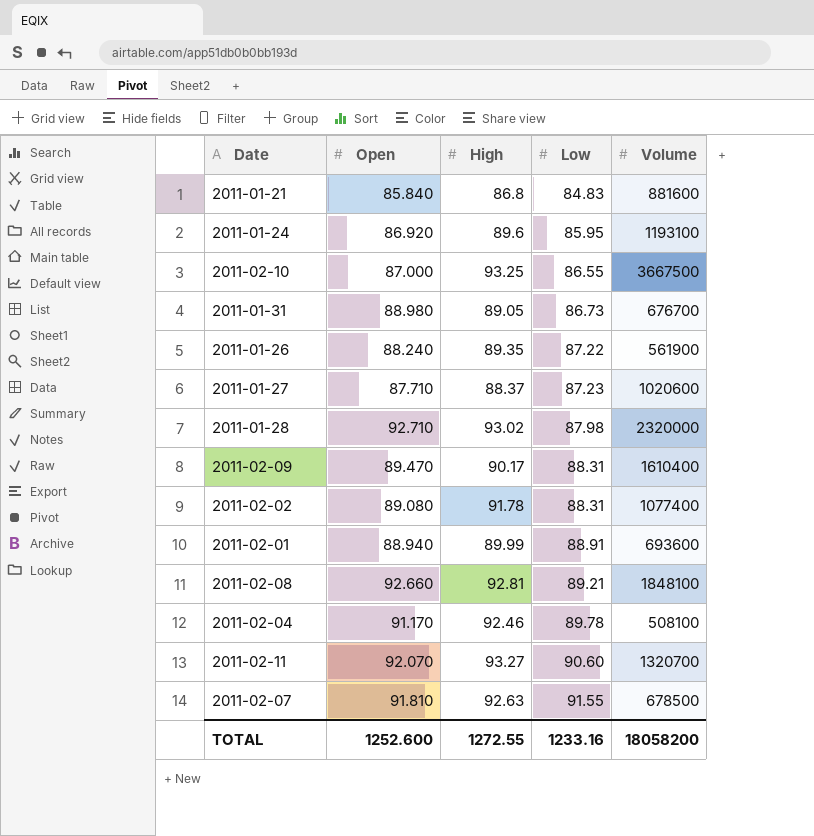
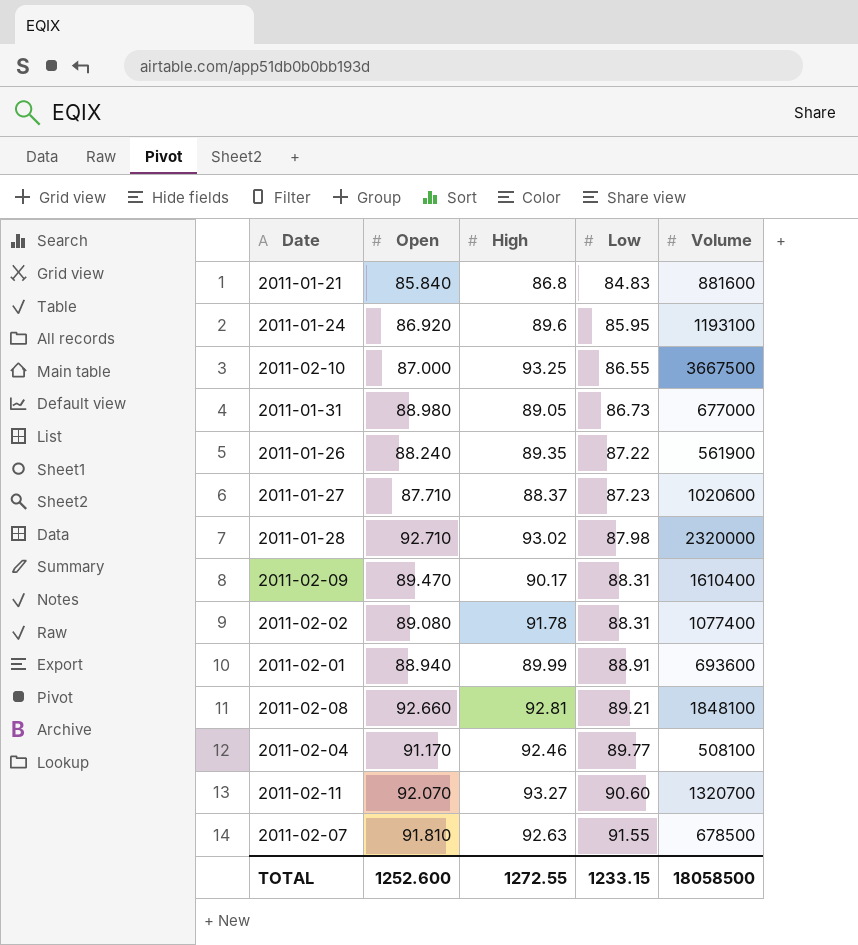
2011-01-31 | Volume: 676700 -> 677000
2011-02-04 | Low: 89.78 -> 89.77
TOTAL | Low: 1233.16 -> 1233.15
TOTAL | Volume: 18058200 -> 18058500

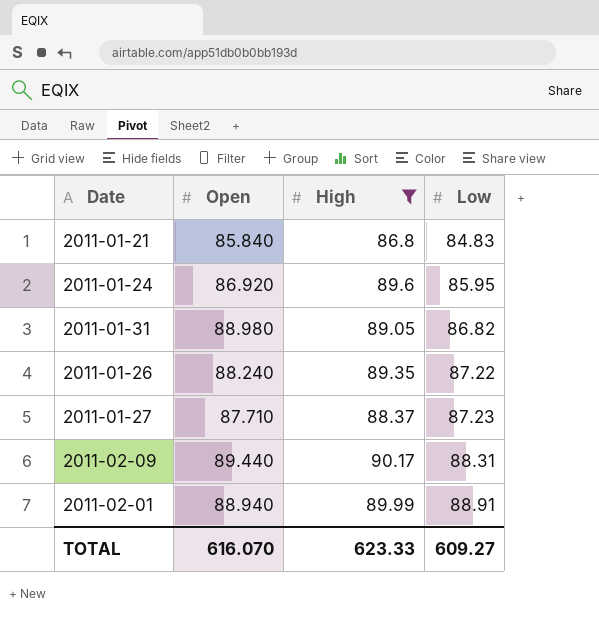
filter: none -> High <= 90.17
column Volume | position: 5 -> none
2011-01-31 | Low: 86.73 -> 86.82
2011-02-09 | Open: 89.470 -> 89.440
TOTAL | Open: 1252.600 -> 616.070
TOTAL | High: 1272.55 -> 623.33
TOTAL | Low: 1233.15 -> 609.27

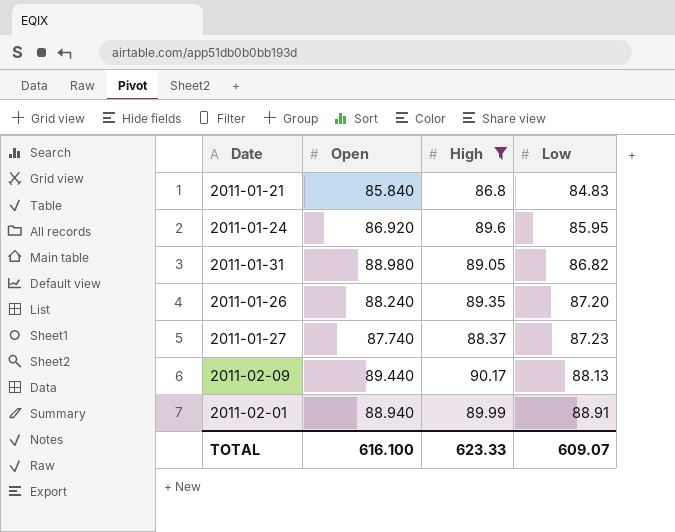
2011-01-26 | Low: 87.22 -> 87.20
2011-01-27 | Open: 87.710 -> 87.740
2011-02-09 | Low: 88.31 -> 88.13
TOTAL | Open: 616.070 -> 616.100
TOTAL | Low: 609.27 -> 609.07

